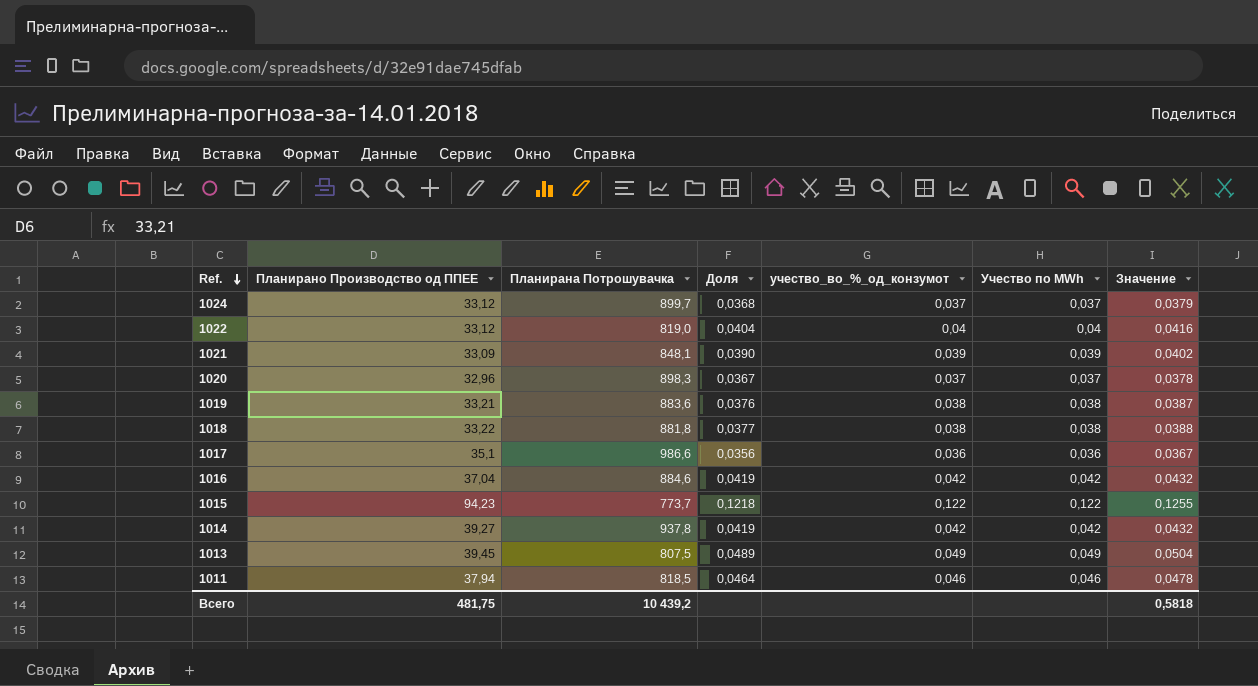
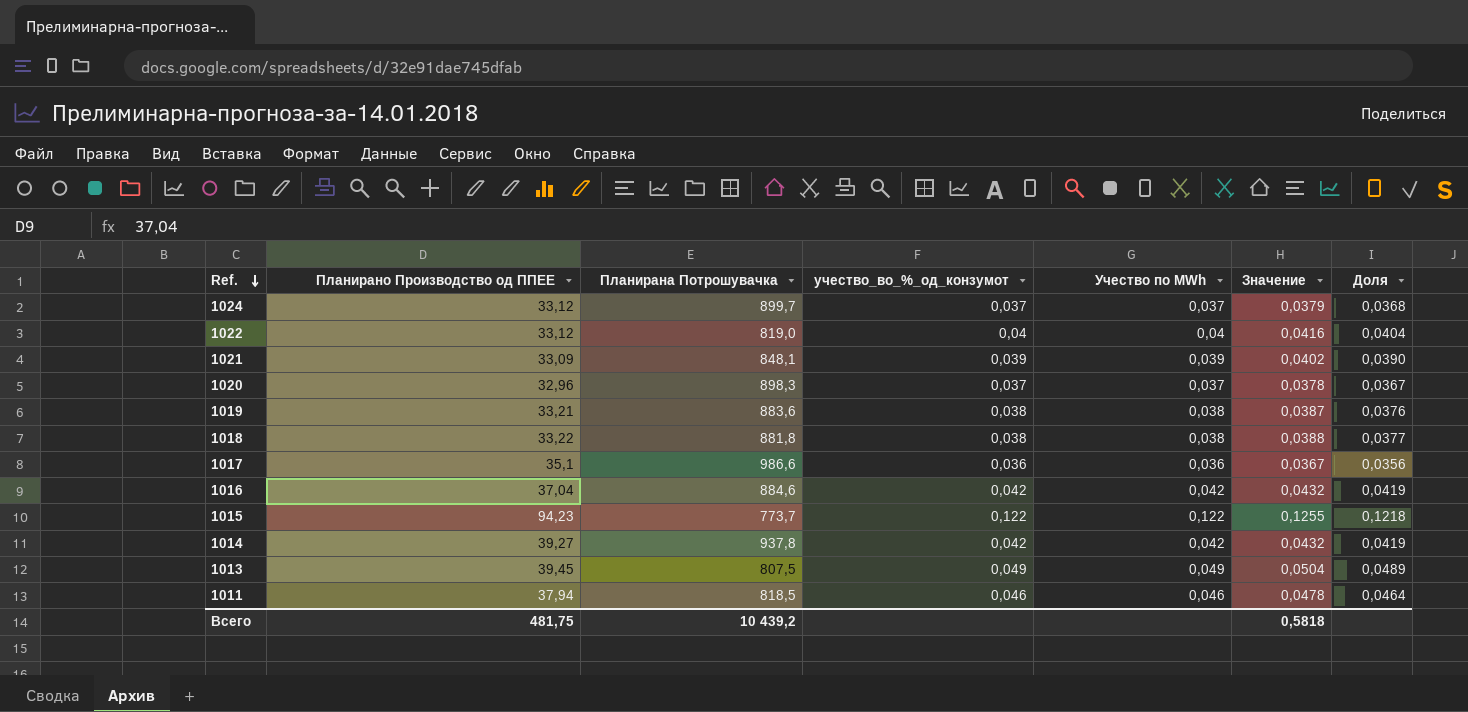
column Доля | position: 4 -> 7

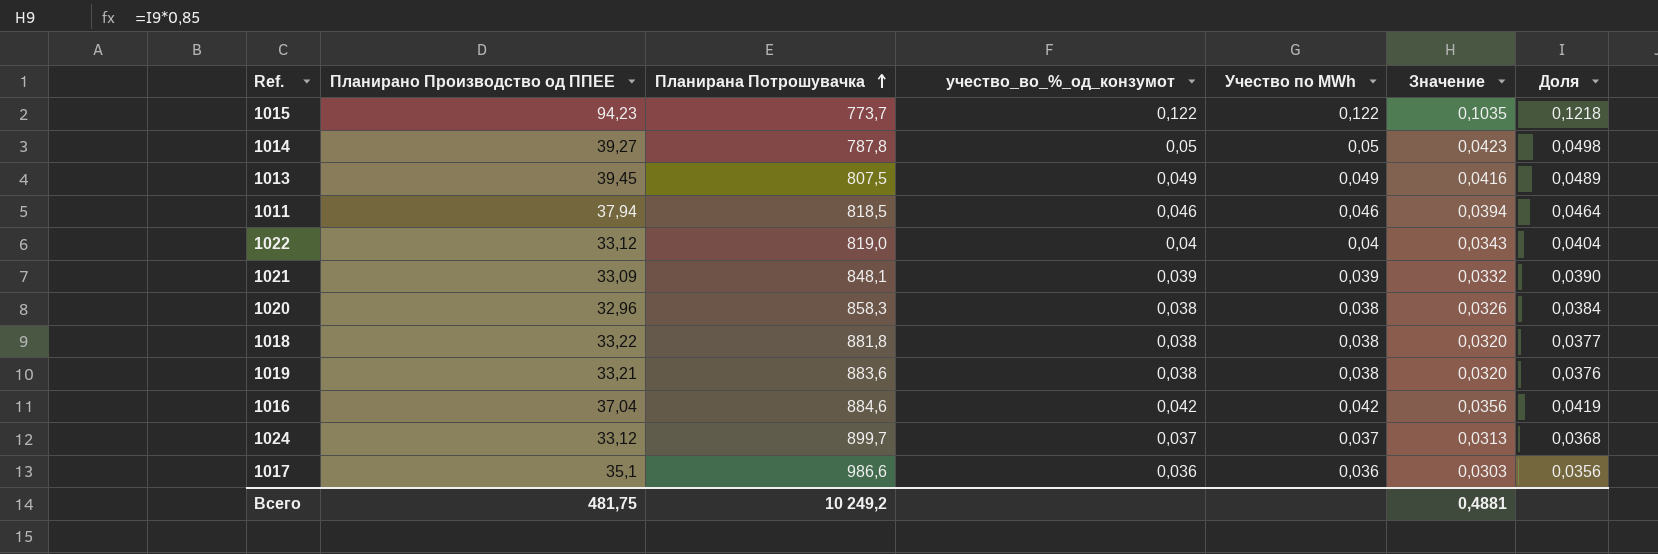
row order: Ref. descending -> Планирана Потрошувачка ascending
column Значение | formula: [Доля] * 1,03 -> [Доля] * 0,85
1014 | Планирана Потрошувачка: 937,8 -> 787,8
1014 | учество_во_%_од_конзумот: 0,042 -> 0,05
1014 | Учество по MWh: 0,042 -> 0,05
1014 | Доля: 0,0419 -> 0,0498
1020 | Планирана Потрошувачка: 898,3 -> 858,3
1020 | учество_во_%_од_конзумот: 0,037 -> 0,038
1020 | Учество по MWh: 0,037 -> 0,038
1020 | Доля: 0,0367 -> 0,0384
Всего | Планирана Потрошувачка: 10 439,2 -> 10 249,2
Всего | Значение: 0,5818 -> 0,4881

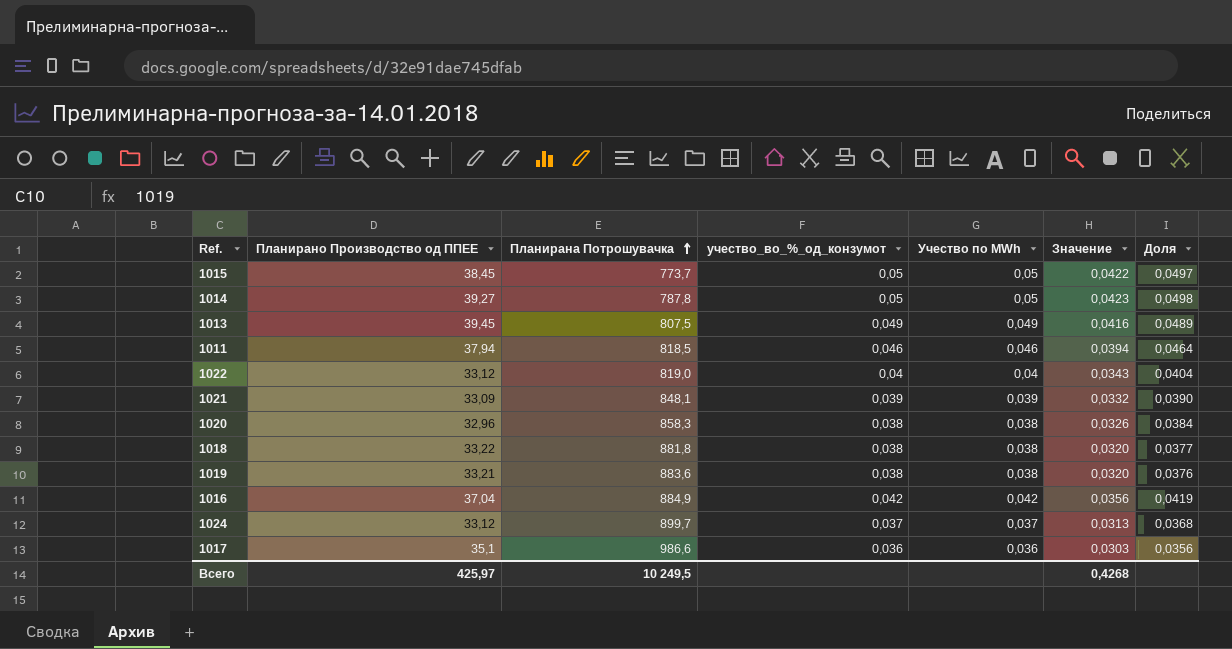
1015 | Планирано Производство од ППЕЕ: 94,23 -> 38,45
1015 | учество_во_%_од_конзумот: 0,122 -> 0,05
1015 | Учество по MWh: 0,122 -> 0,05
1015 | Значение: 0,1035 -> 0,0422
1015 | Доля: 0,1218 -> 0,0497
1016 | Планирана Потрошувачка: 884,6 -> 884,9
Всего | Планирано Производство од ППЕЕ: 481,75 -> 425,97
Всего | Планирана Потрошувачка: 10 249,2 -> 10 249,5
Всего | Значение: 0,4881 -> 0,4268

